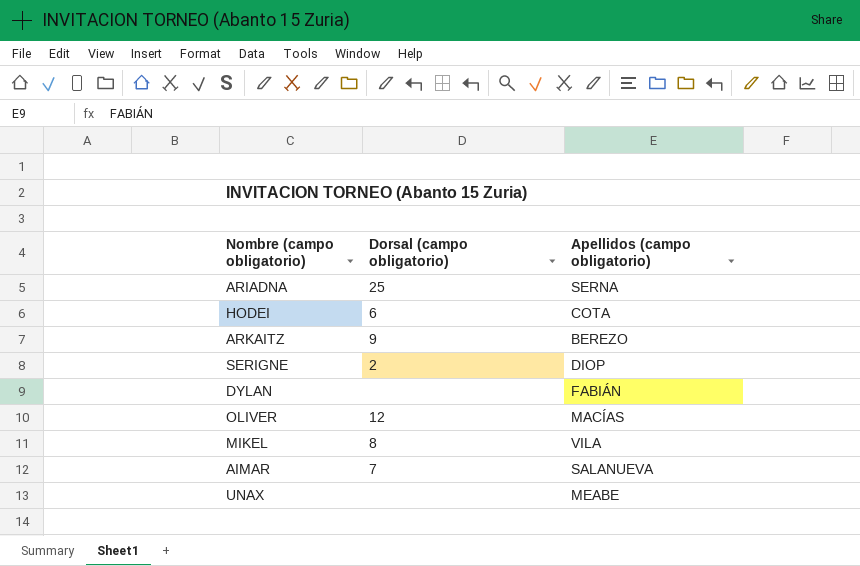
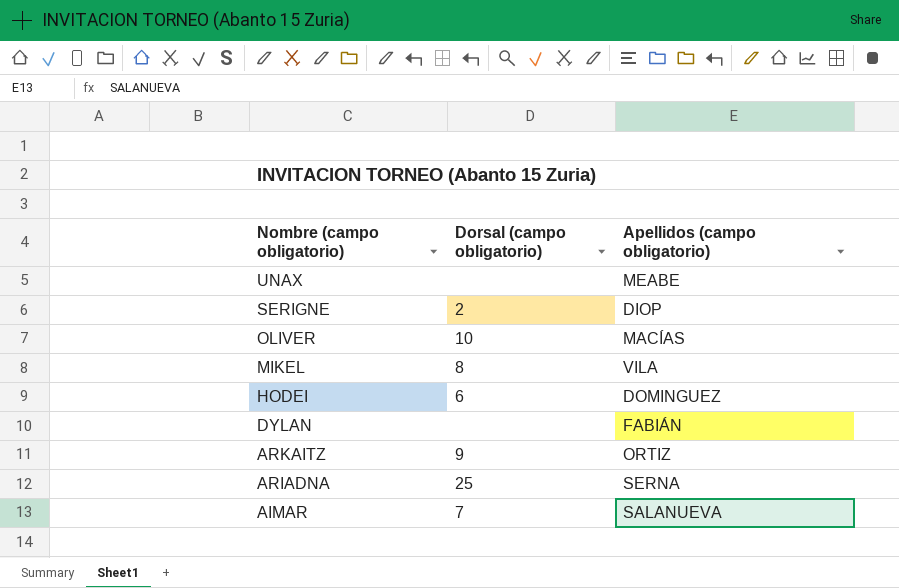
row order: none -> Nombre (campo obligatorio) descending
OLIVER | Dorsal (campo obligatorio): 12 -> 10
HODEI | Apellidos (campo obligatorio): COTA -> DOMINGUEZ
ARKAITZ | Apellidos (campo obligatorio): BEREZO -> ORTIZ

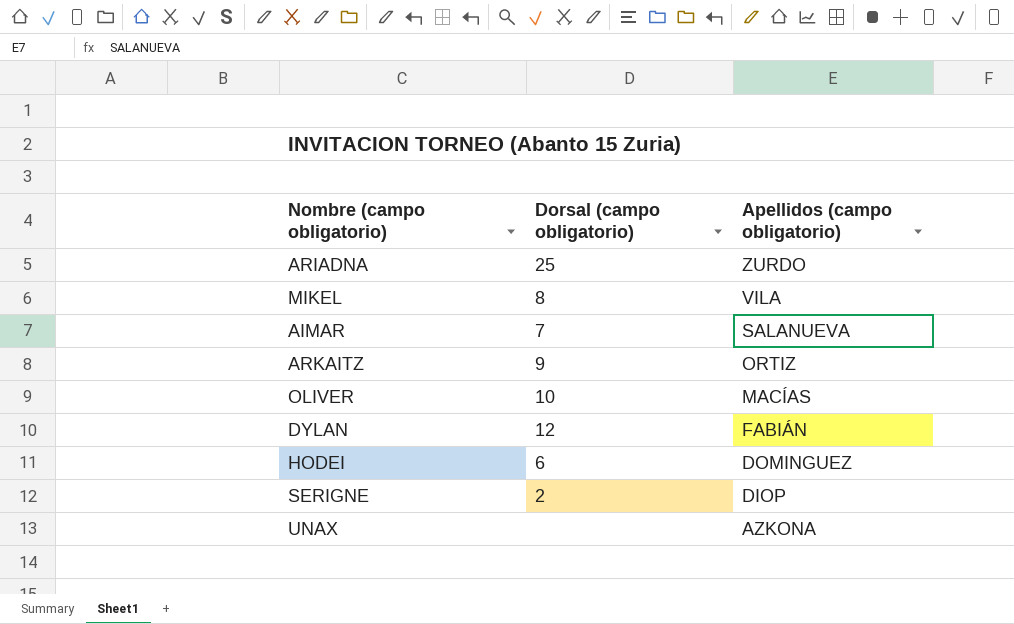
row order: Nombre (campo obligatorio) descending -> Apellidos (campo obligatorio) descending
ARIADNA | Apellidos (campo obligatorio): SERNA -> ZURDO
DYLAN | Dorsal (campo obligatorio): none -> 12
UNAX | Apellidos (campo obligatorio): MEABE -> AZKONA

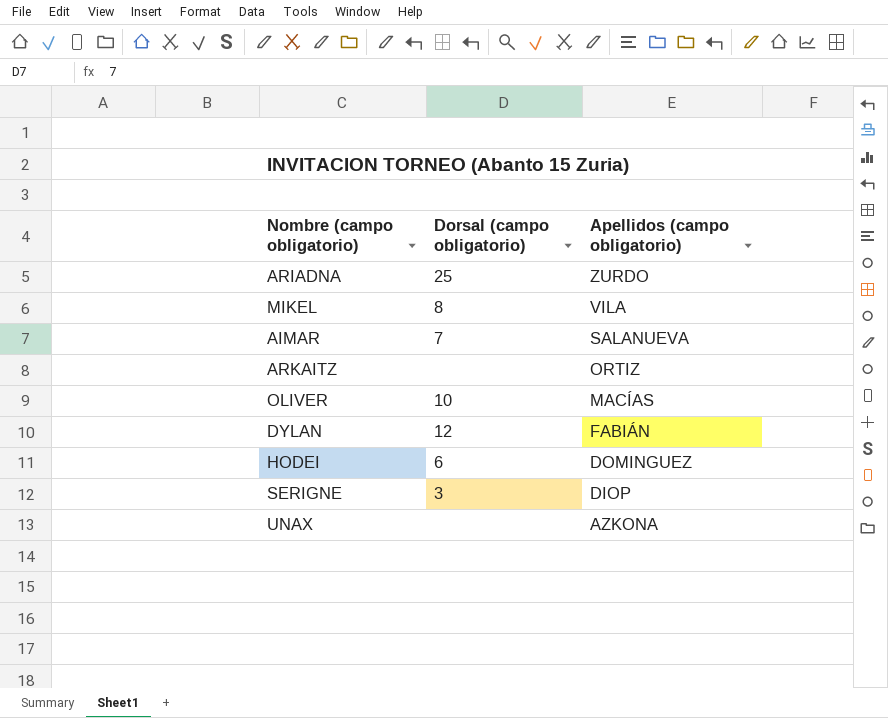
ARKAITZ | Dorsal (campo obligatorio): 9 -> none
SERIGNE | Dorsal (campo obligatorio): 2 -> 3

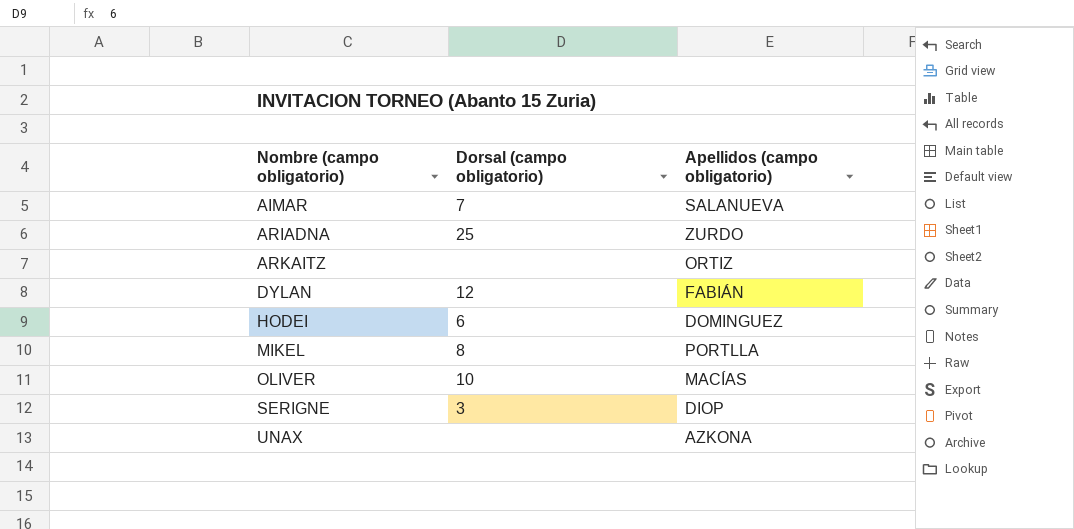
row order: Apellidos (campo obligatorio) descending -> Nombre (campo obligatorio) ascending
MIKEL | Apellidos (campo obligatorio): VILA -> PORTLLA

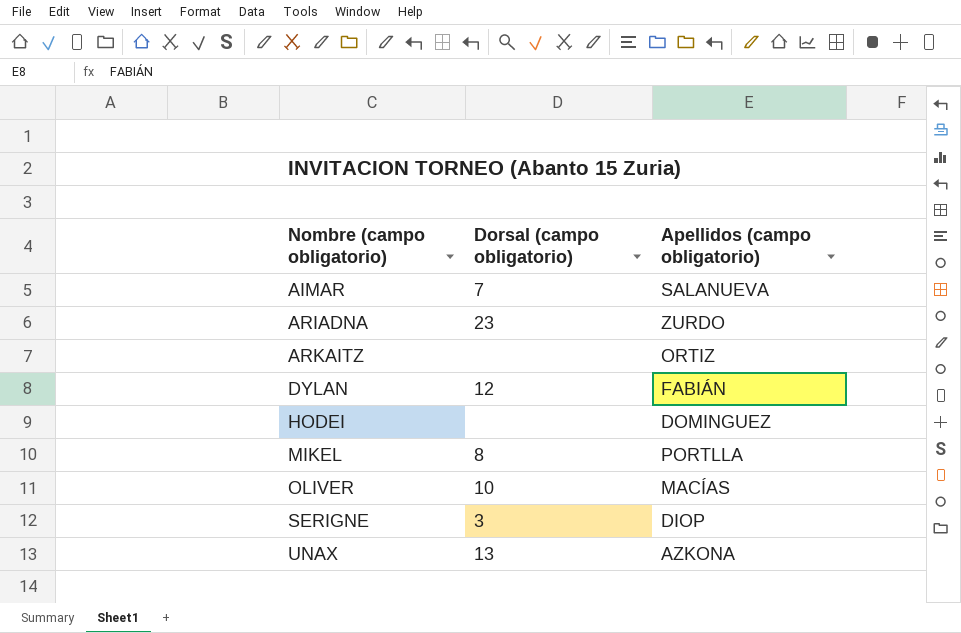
ARIADNA | Dorsal (campo obligatorio): 25 -> 23
HODEI | Dorsal (campo obligatorio): 6 -> none
UNAX | Dorsal (campo obligatorio): none -> 13

